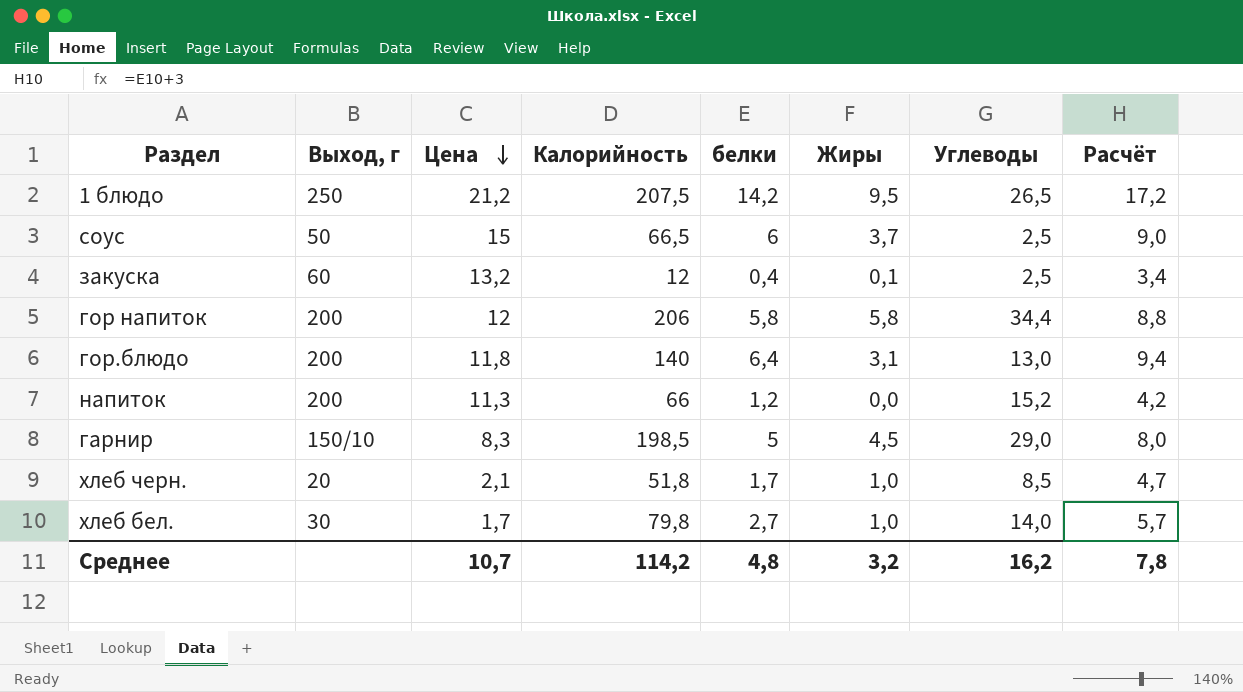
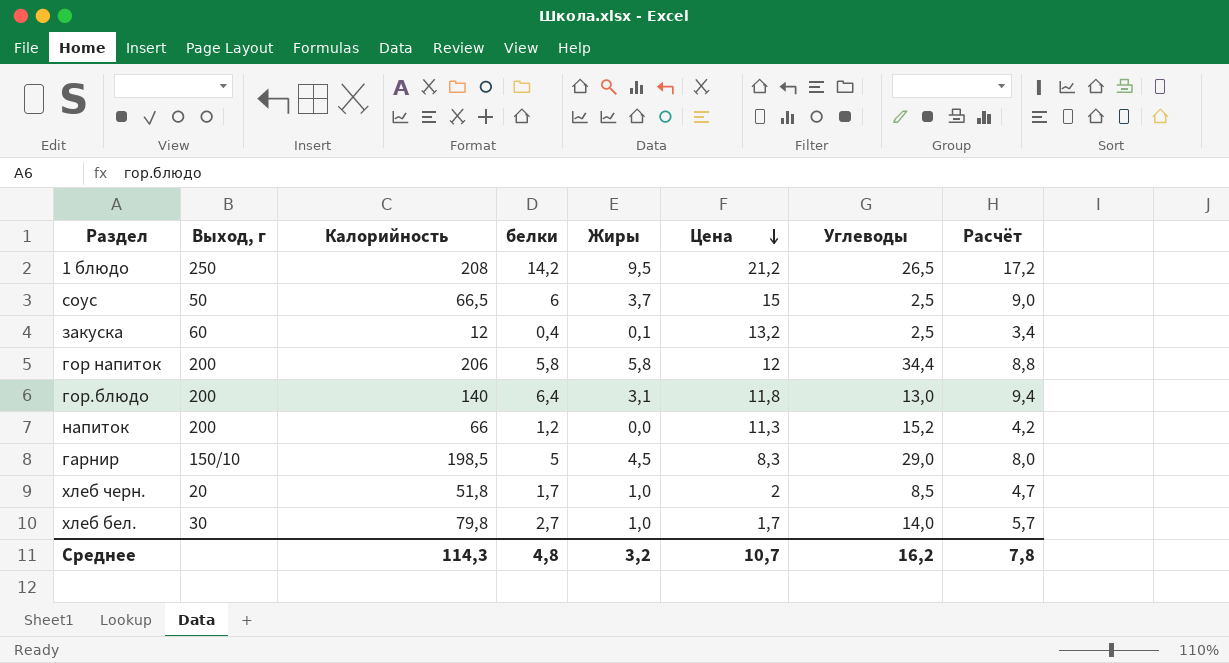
column Цена | position: 3 -> 6
1 блюдо | Калорийность: 207,5 -> 208
хлеб черн. | Цена: 2,1 -> 2
Среднее | Калорийность: 114,2 -> 114,3

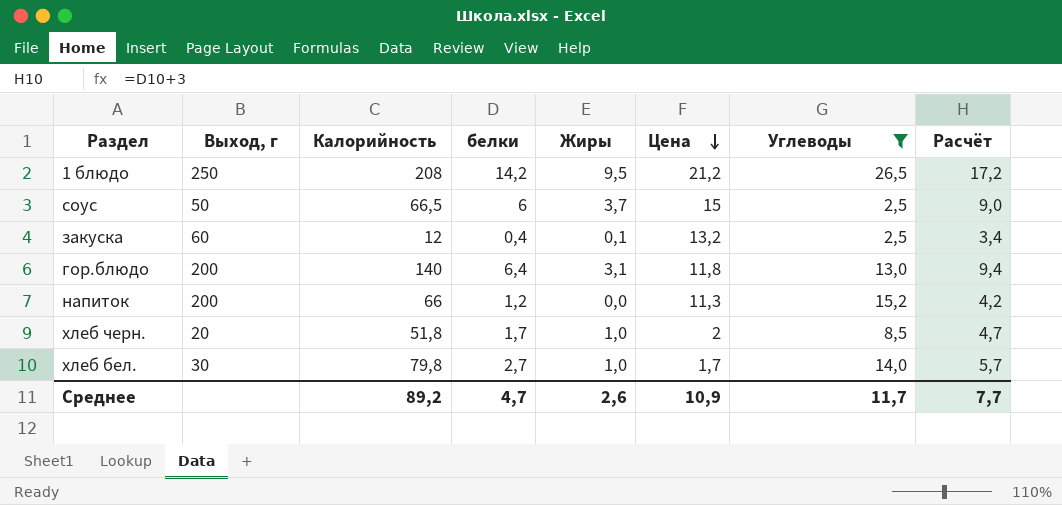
filter: none -> Углеводы <= 26,5
Среднее | Калорийность: 114,3 -> 89,2
Среднее | белки: 4,8 -> 4,7
Среднее | Жиры: 3,2 -> 2,6
Среднее | Цена: 10,7 -> 10,9
Среднее | Углеводы: 16,2 -> 11,7
Среднее | Расчёт: 7,8 -> 7,7

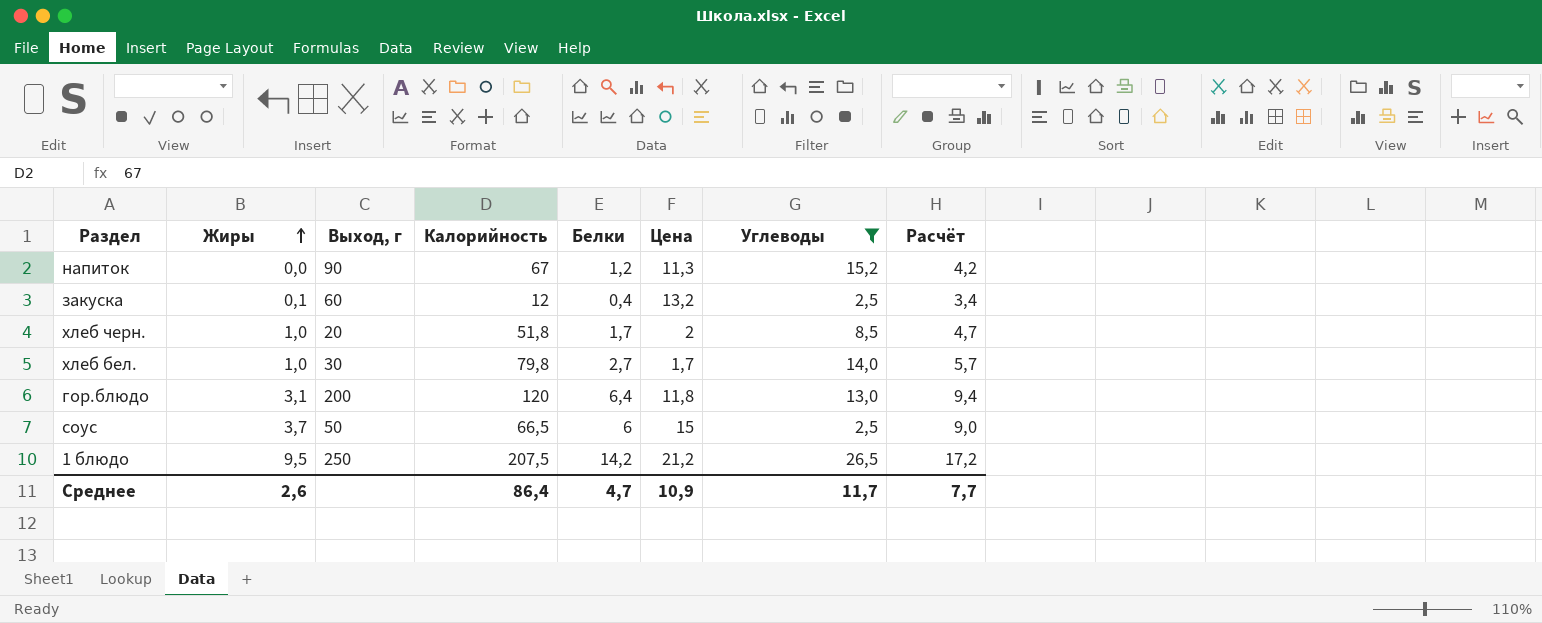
row order: Цена descending -> Жиры ascending
column Жиры | position: 5 -> 2
column name: белки -> Белки
напиток | Выход, г: 200 -> 90
напиток | Калорийность: 66 -> 67
гор.блюдо | Калорийность: 140 -> 120
1 блюдо | Калорийность: 208 -> 207,5
Среднее | Калорийность: 89,2 -> 86,4

